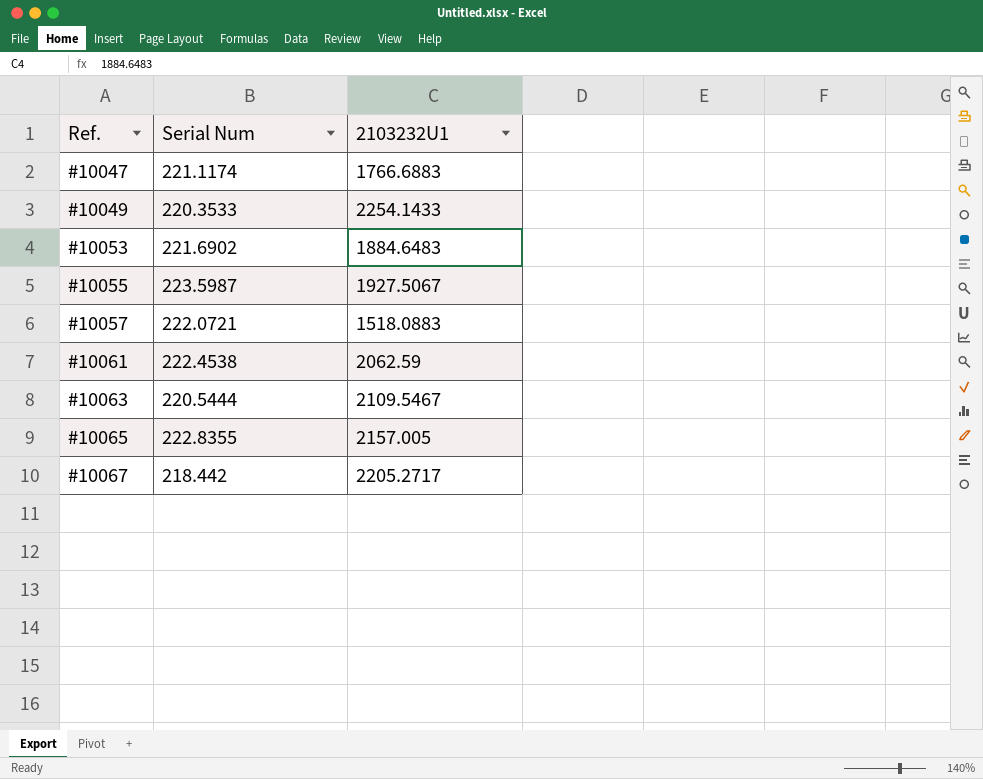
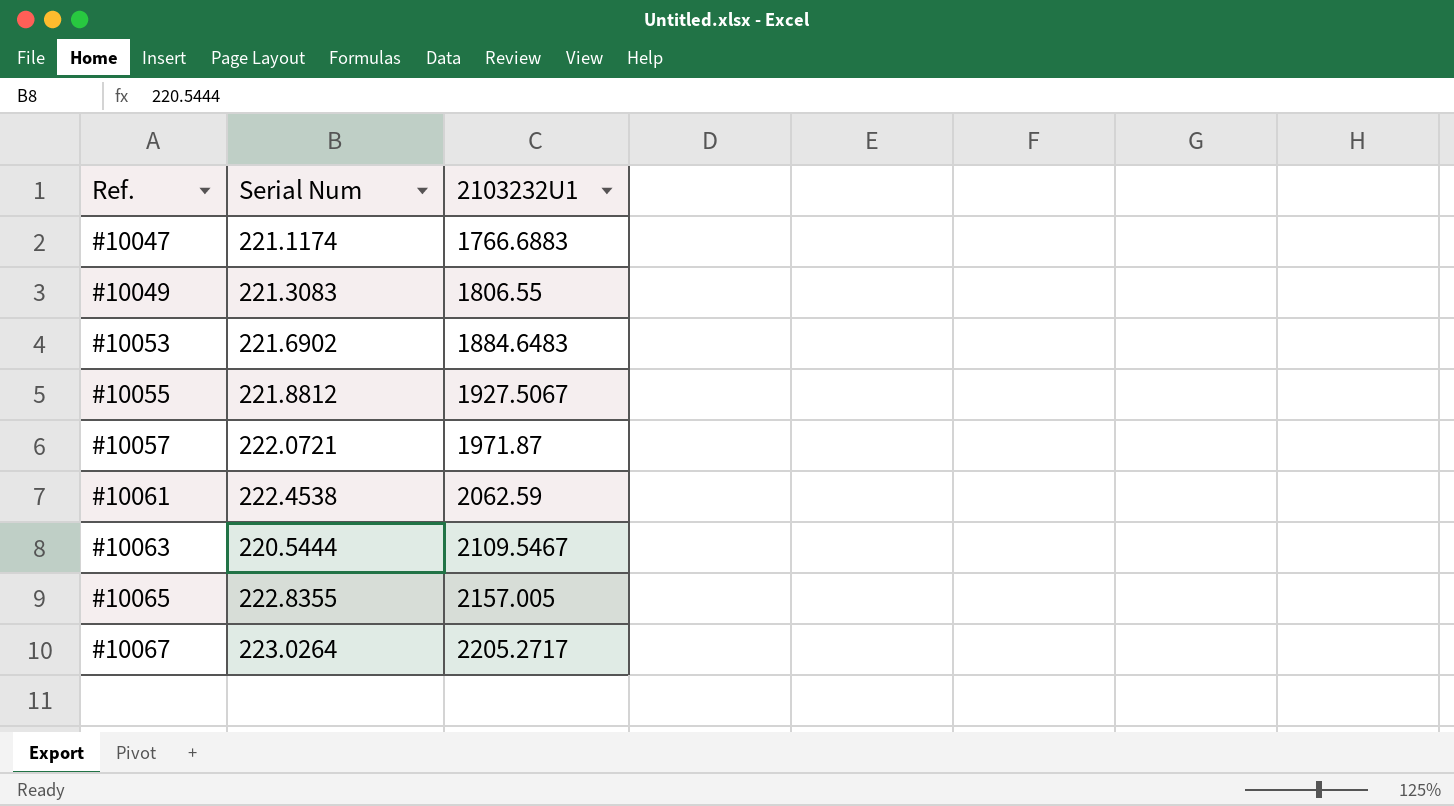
#10049 | Serial Num: 220.3533 -> 221.3083
#10049 | 2103232U1: 2254.1433 -> 1806.55
#10055 | Serial Num: 223.5987 -> 221.8812
#10057 | 2103232U1: 1518.0883 -> 1971.87
#10067 | Serial Num: 218.442 -> 223.0264

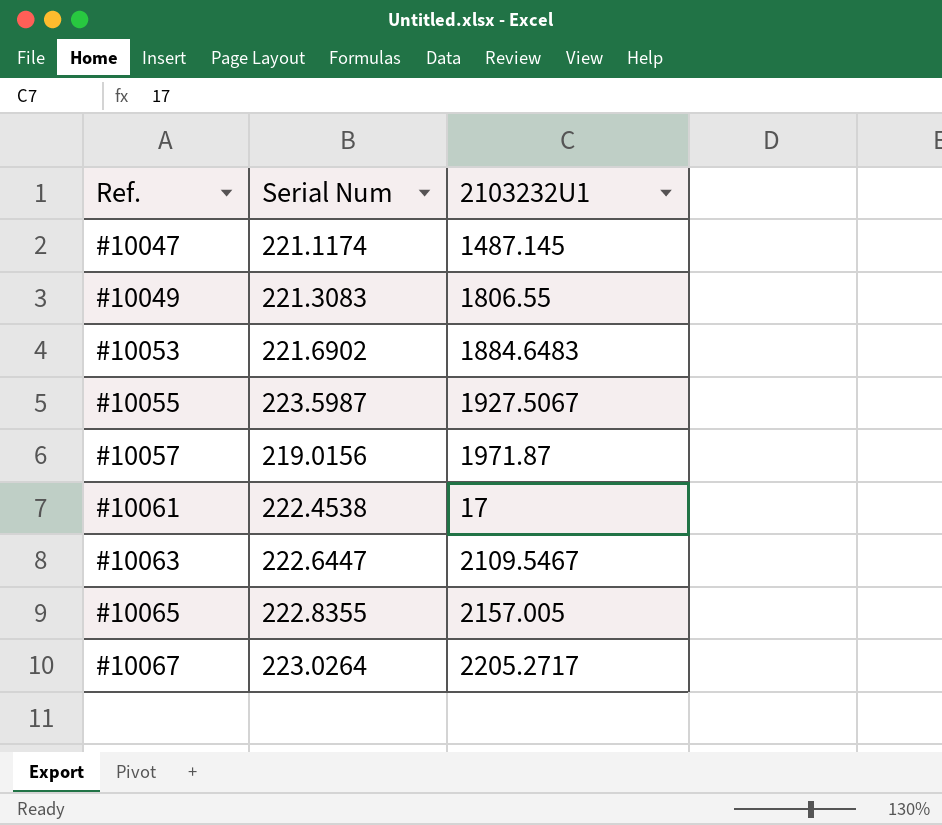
#10047 | 2103232U1: 1766.6883 -> 1487.145
#10055 | Serial Num: 221.8812 -> 223.5987
#10057 | Serial Num: 222.0721 -> 219.0156
#10061 | 2103232U1: 2062.59 -> 17
#10063 | Serial Num: 220.5444 -> 222.6447

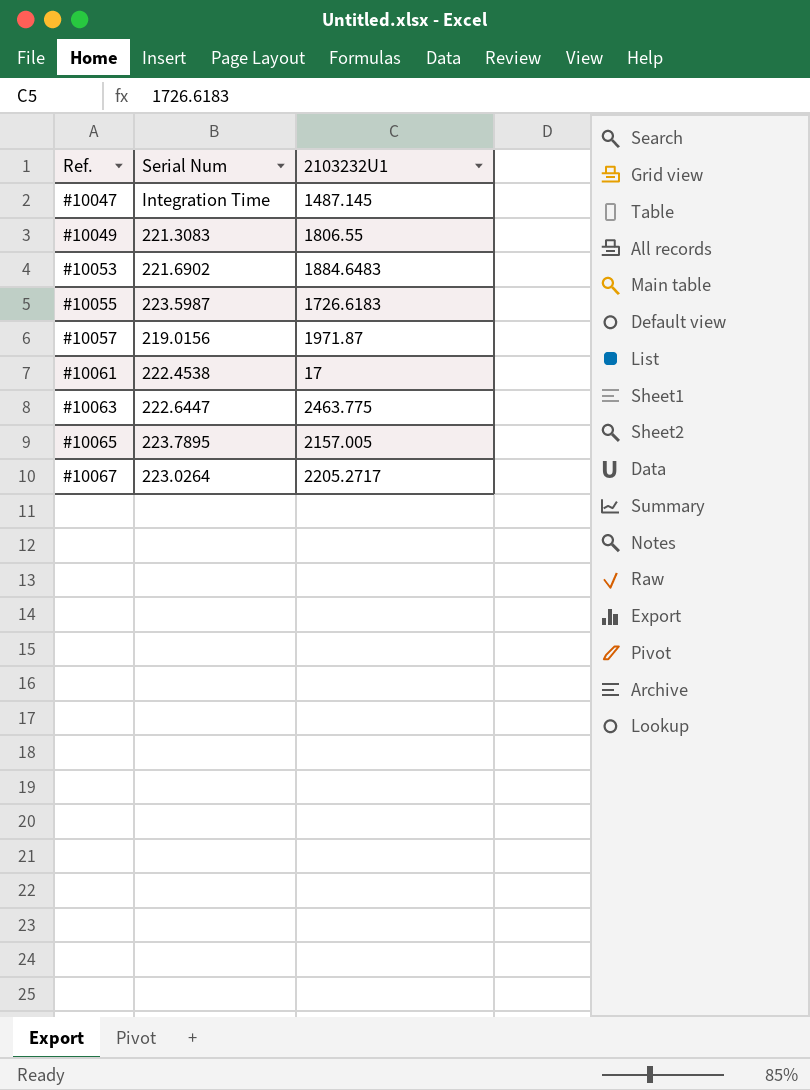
#10047 | Serial Num: 221.1174 -> Integration Time
#10055 | 2103232U1: 1927.5067 -> 1726.6183
#10063 | 2103232U1: 2109.5467 -> 2463.775
#10065 | Serial Num: 222.8355 -> 223.7895

